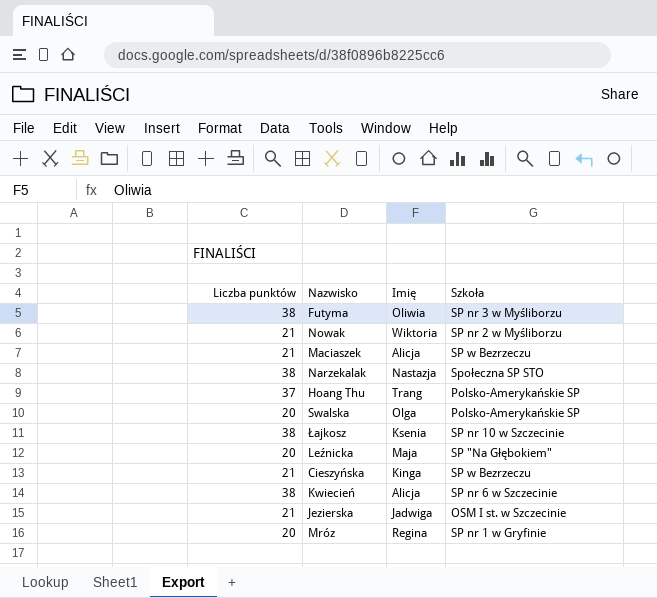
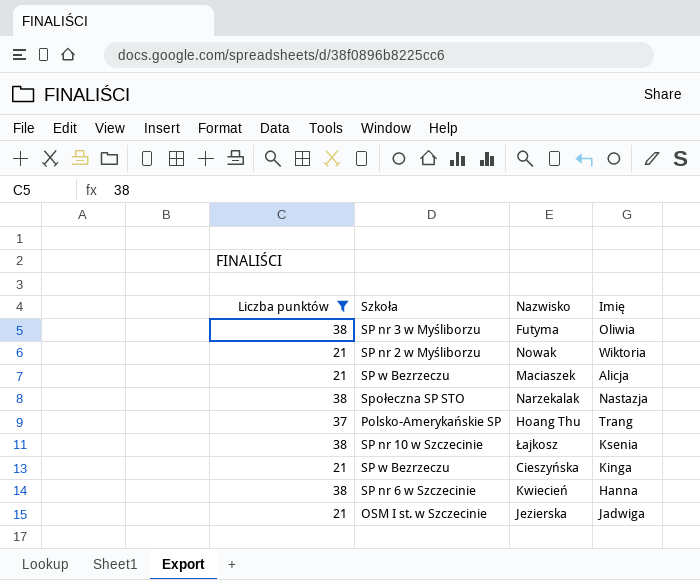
filter: none -> Liczba punktów != 20
column Szkoła | position: 4 -> 2
Kwiecień | Imię: Alicja -> Hanna

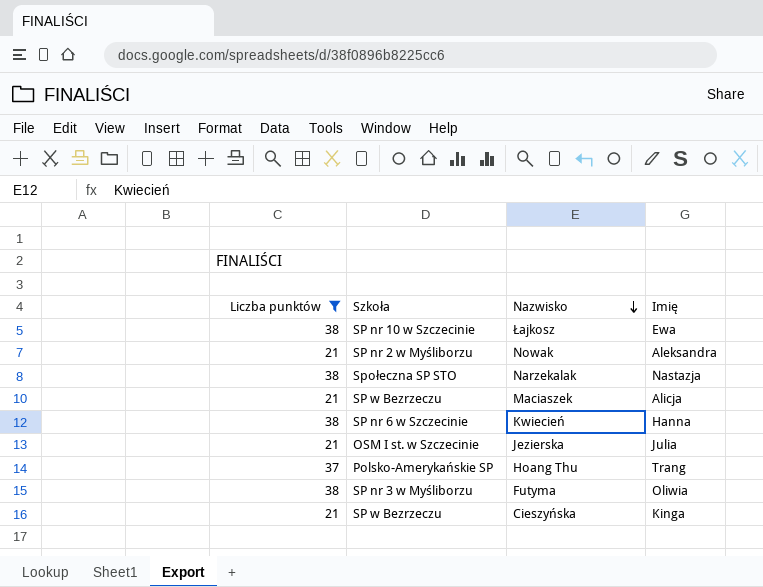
row order: none -> Nazwisko descending
Łajkosz | Imię: Ksenia -> Ewa
Nowak | Imię: Wiktoria -> Aleksandra
Jezierska | Imię: Jadwiga -> Julia

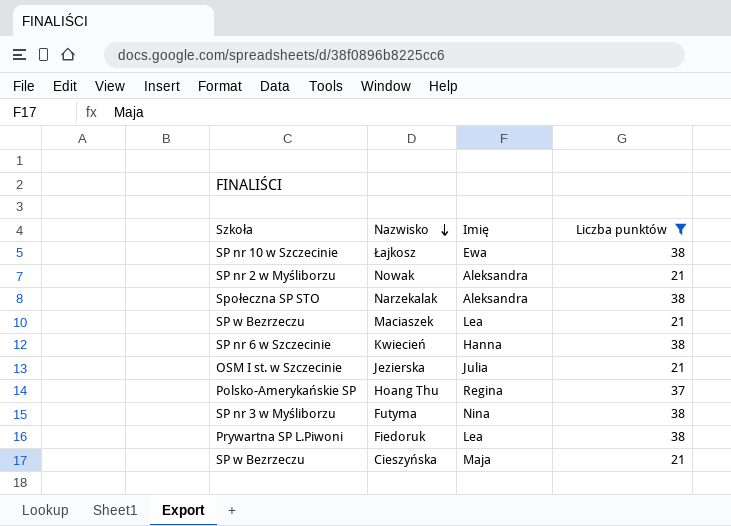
column Liczba punktów | position: 1 -> 4
Narzekalak | Imię: Nastazja -> Aleksandra
Maciaszek | Imię: Alicja -> Lea
Hoang Thu | Imię: Trang -> Regina
Futyma | Imię: Oliwia -> Nina
row Fiedoruk: none -> Prywartna SP L.Piwoni | Lea | 38
Cieszyńska | Imię: Kinga -> Maja

